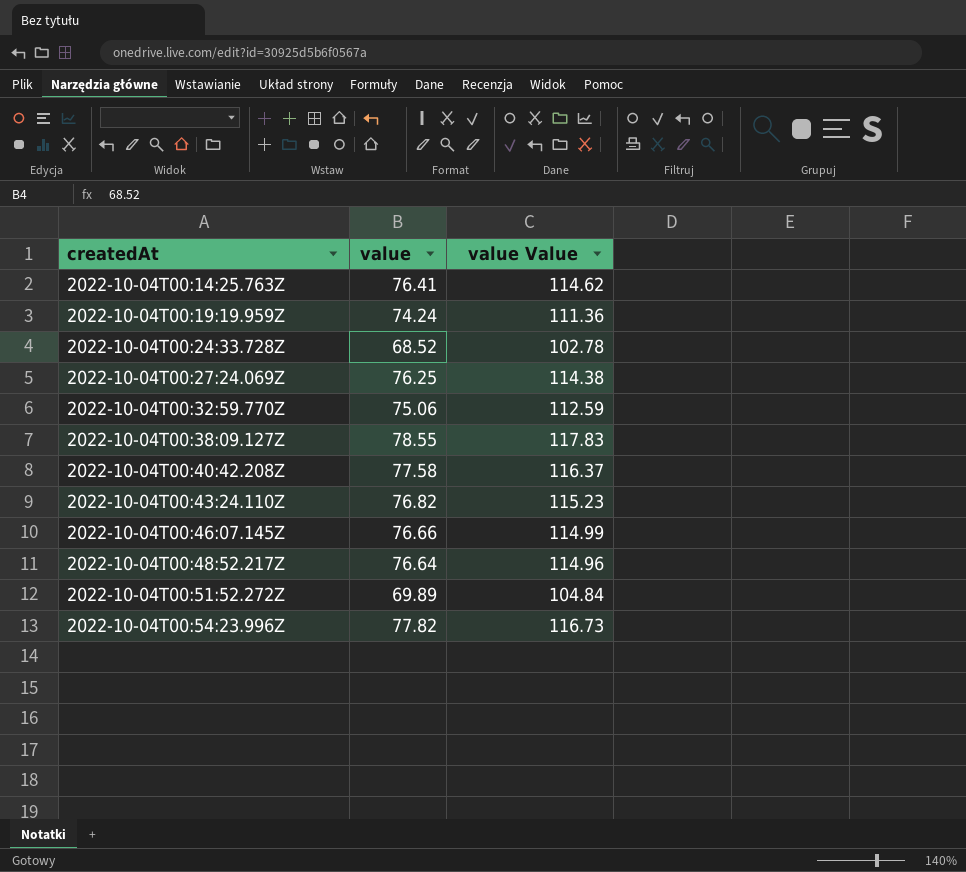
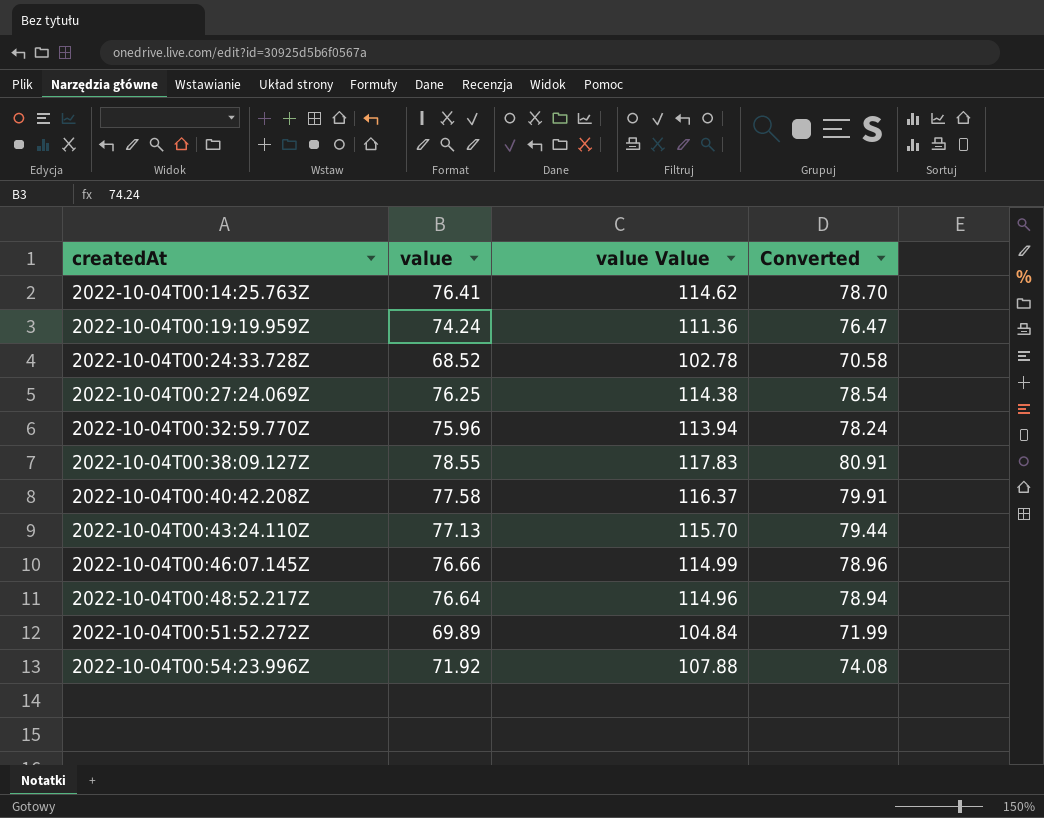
column Converted | formula: none -> [value] * 1.03
2022-10-04T00:32:59.770Z | value: 75.06 -> 75.96
2022-10-04T00:32:59.770Z | value Value: 112.59 -> 113.94
2022-10-04T00:43:24.110Z | value: 76.82 -> 77.13
2022-10-04T00:43:24.110Z | value Value: 115.23 -> 115.70
2022-10-04T00:54:23.996Z | value: 77.82 -> 71.92
2022-10-04T00:54:23.996Z | value Value: 116.73 -> 107.88

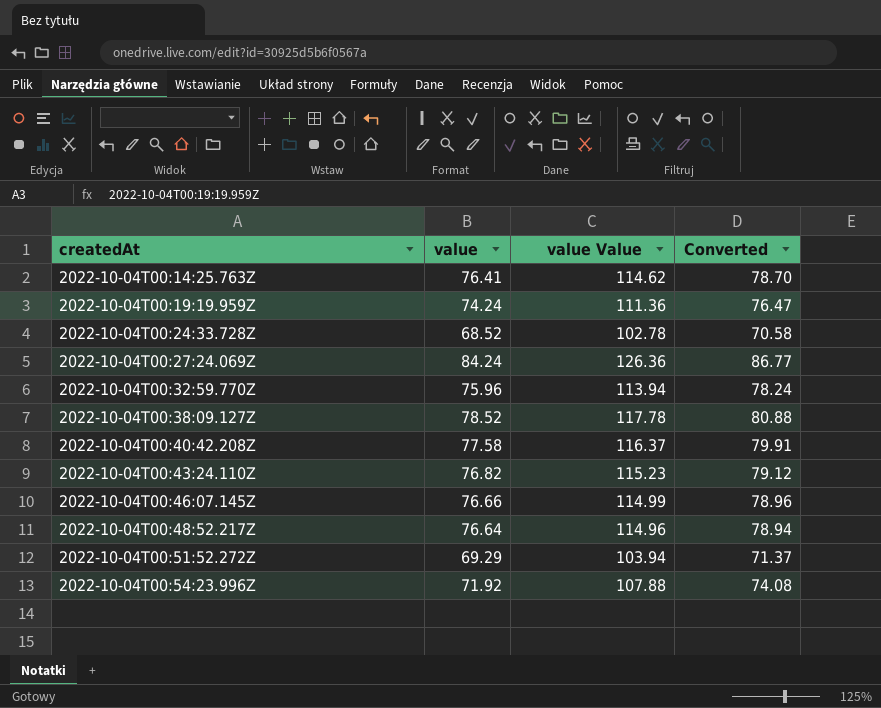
2022-10-04T00:27:24.069Z | value: 76.25 -> 84.24
2022-10-04T00:27:24.069Z | value Value: 114.38 -> 126.36
2022-10-04T00:27:24.069Z | Converted: 78.54 -> 86.77
2022-10-04T00:38:09.127Z | value: 78.55 -> 78.52
2022-10-04T00:38:09.127Z | value Value: 117.83 -> 117.78
2022-10-04T00:38:09.127Z | Converted: 80.91 -> 80.88
2022-10-04T00:43:24.110Z | value: 77.13 -> 76.82
2022-10-04T00:43:24.110Z | value Value: 115.70 -> 115.23
2022-10-04T00:43:24.110Z | Converted: 79.44 -> 79.12
2022-10-04T00:51:52.272Z | value: 69.89 -> 69.29
2022-10-04T00:51:52.272Z | value Value: 104.84 -> 103.94
2022-10-04T00:51:52.272Z | Converted: 71.99 -> 71.37

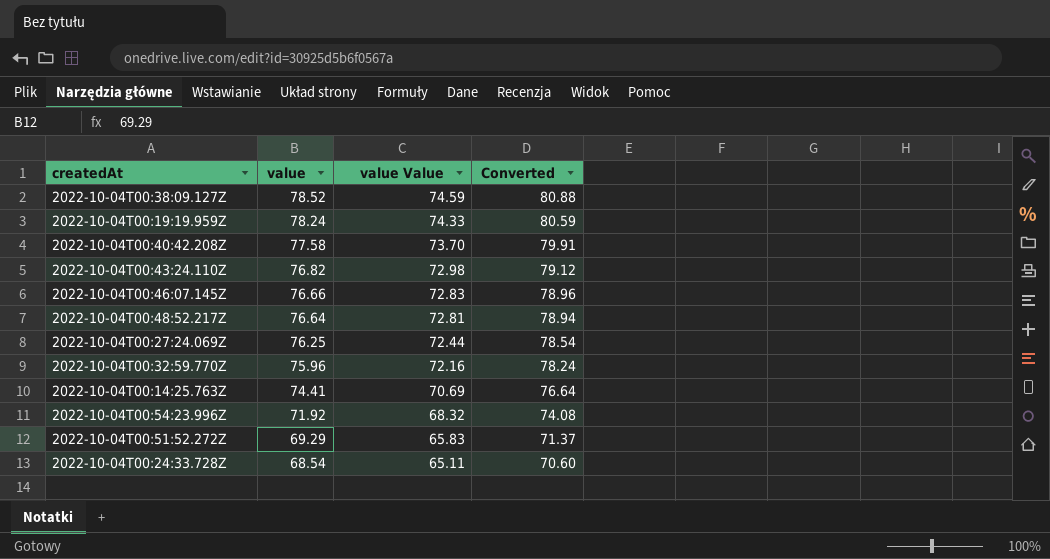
row order: createdAt ascending -> value descending
column value Value | formula: [value] * 1.5 -> [value] * 0.95
2022-10-04T00:19:19.959Z | value: 74.24 -> 78.24
2022-10-04T00:19:19.959Z | Converted: 76.47 -> 80.59
2022-10-04T00:27:24.069Z | value: 84.24 -> 76.25
2022-10-04T00:27:24.069Z | Converted: 86.77 -> 78.54
2022-10-04T00:14:25.763Z | value: 76.41 -> 74.41
2022-10-04T00:14:25.763Z | Converted: 78.70 -> 76.64
2022-10-04T00:24:33.728Z | value: 68.52 -> 68.54
2022-10-04T00:24:33.728Z | Converted: 70.58 -> 70.60

